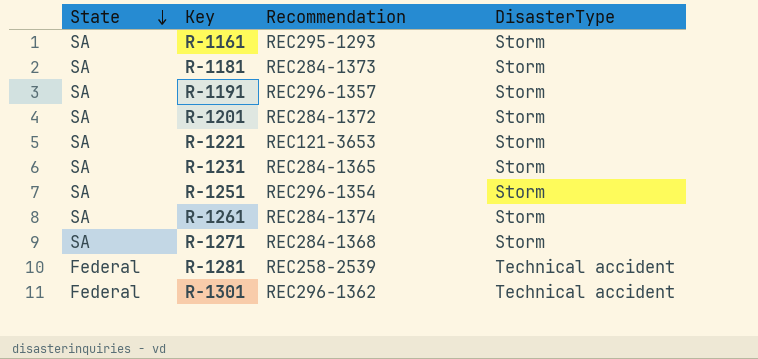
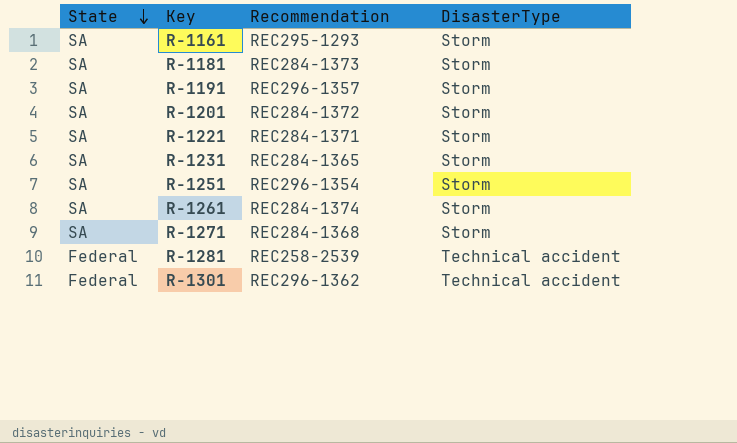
R-1221 | Recommendation: REC121-3653 -> REC284-1371

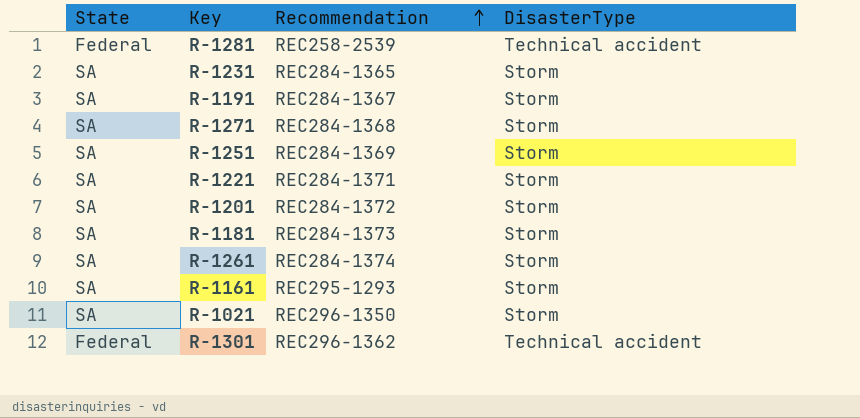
row order: State descending -> Recommendation ascending
R-1191 | Recommendation: REC296-1357 -> REC284-1367
R-1251 | Recommendation: REC296-1354 -> REC284-1369
row R-1021: none -> SA | REC296-1350 | Storm

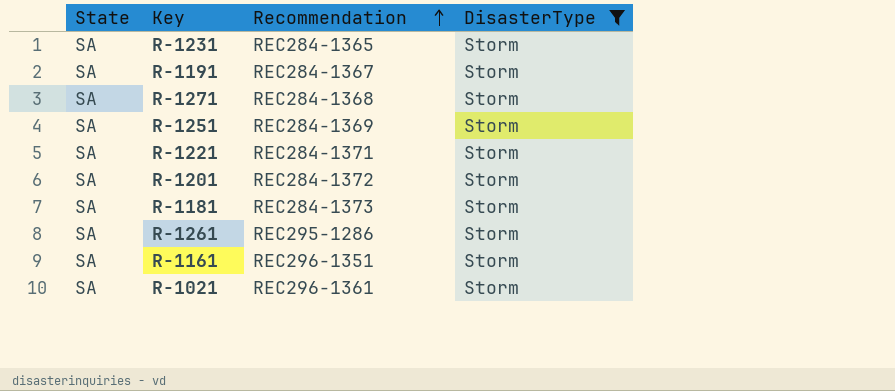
filter: none -> DisasterType = Storm
R-1261 | Recommendation: REC284-1374 -> REC295-1286
R-1161 | Recommendation: REC295-1293 -> REC296-1351
R-1021 | Recommendation: REC296-1350 -> REC296-1361

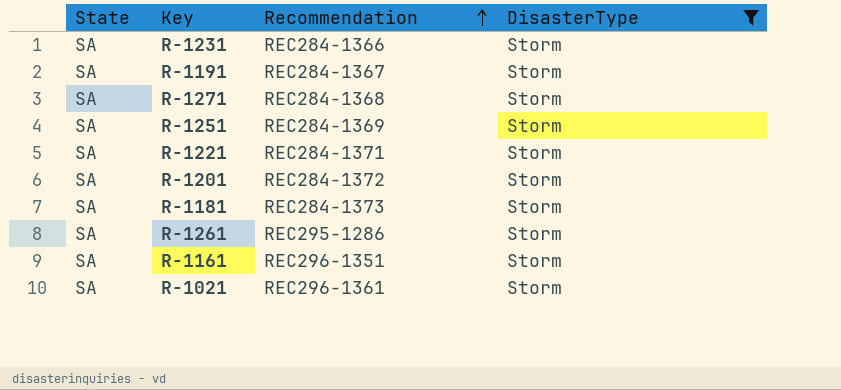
R-1231 | Recommendation: REC284-1365 -> REC284-1366

